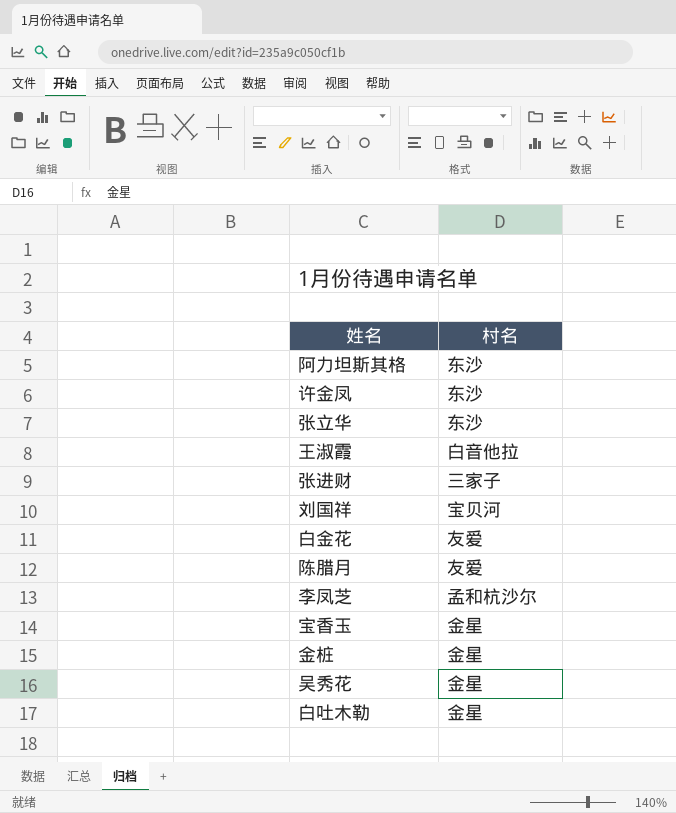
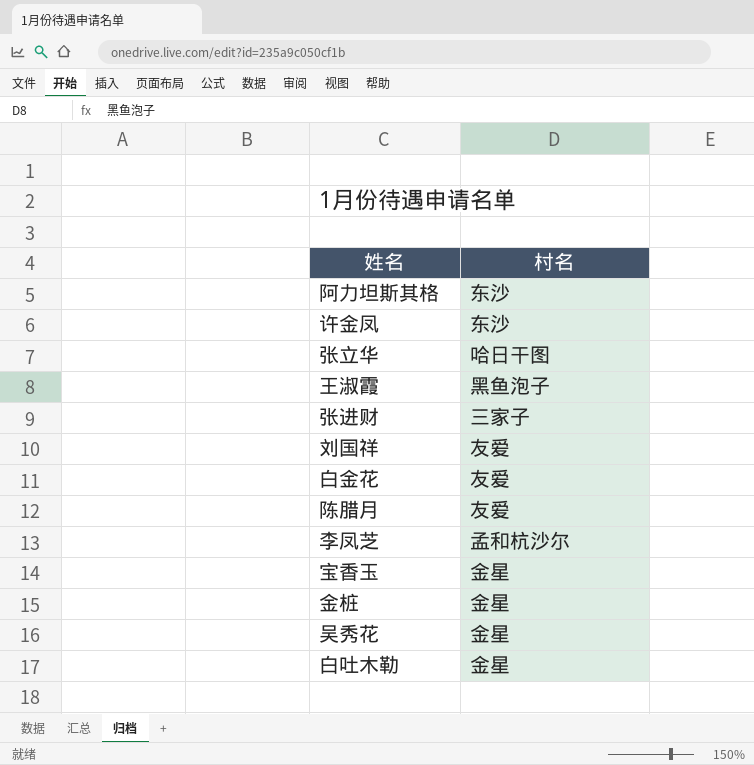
张立华 | 村名: 东沙 -> 哈日干图
王淑霞 | 村名: 白音他拉 -> 黑鱼泡子
刘国祥 | 村名: 宝贝河 -> 友爱

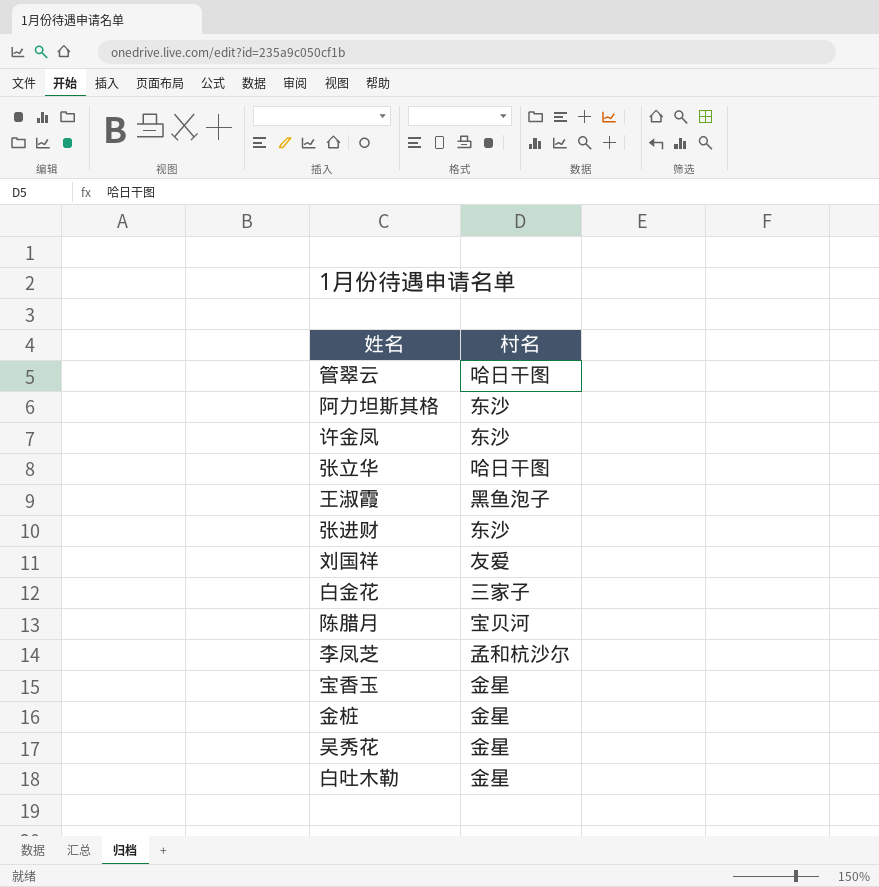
row 管翠云: none -> 哈日干图
张进财 | 村名: 三家子 -> 东沙
白金花 | 村名: 友爱 -> 三家子
陈腊月 | 村名: 友爱 -> 宝贝河

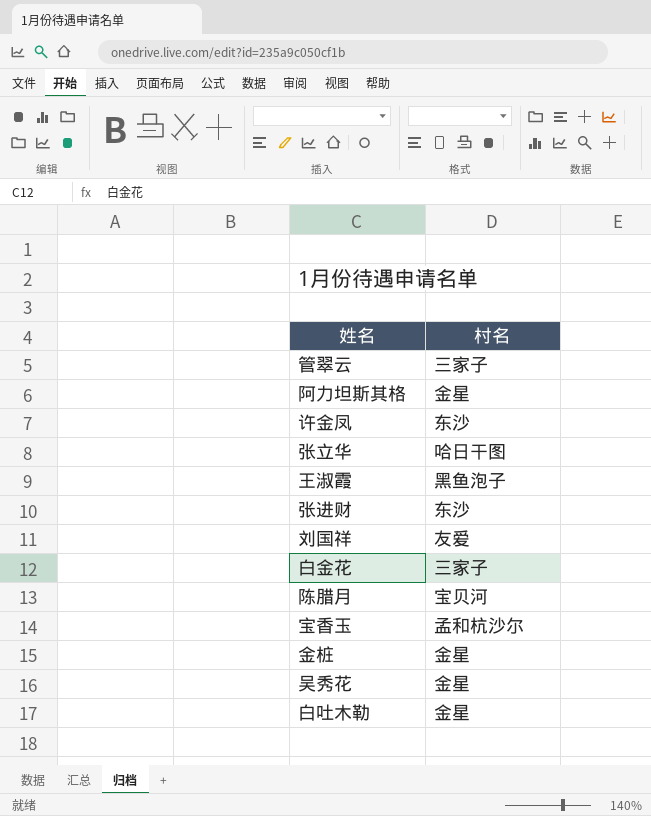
row 李凤芝: 孟和杭沙尔 -> none
管翠云 | 村名: 哈日干图 -> 三家子
阿力坦斯其格 | 村名: 东沙 -> 金星
宝香玉 | 村名: 金星 -> 孟和杭沙尔

